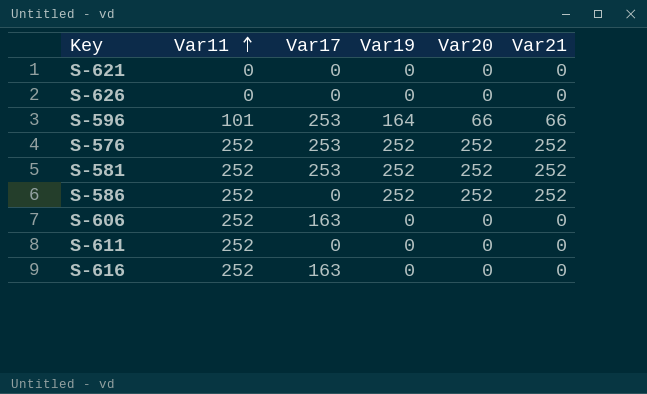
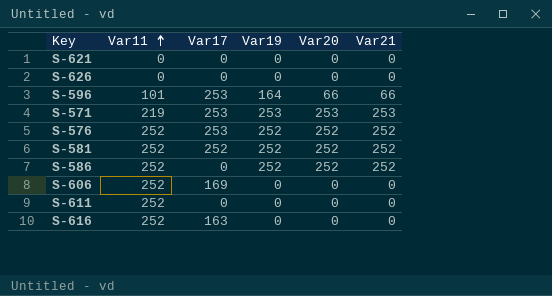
row S-571: none -> 219 | 253 | 253 | 253 | 253
S-581 | Var17: 253 -> 252
S-606 | Var17: 163 -> 169

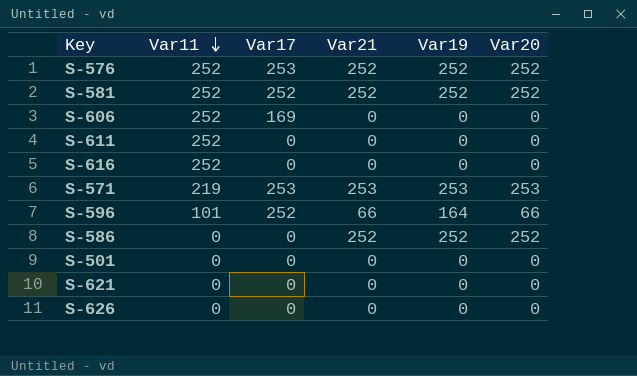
row order: Var11 ascending -> Var11 descending
column Var21 | position: 6 -> 4
S-616 | Var17: 163 -> 0
S-596 | Var17: 253 -> 252
S-586 | Var11: 252 -> 0
row S-501: none -> 0 | 0 | 0 | 0 | 0

